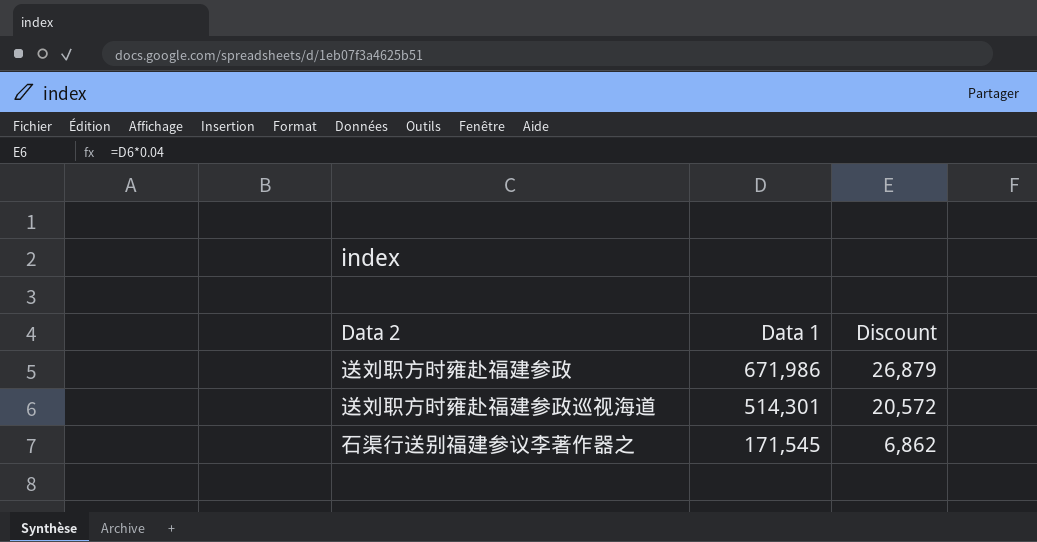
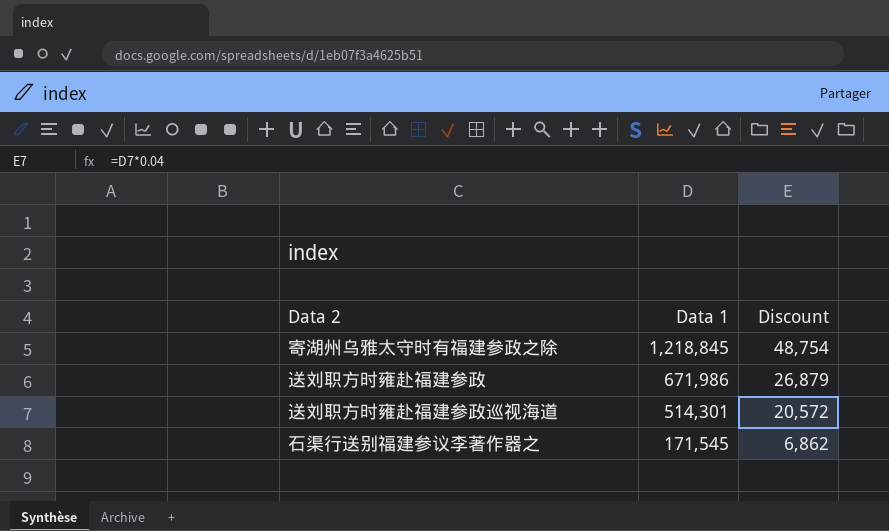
row 寄湖州乌雅太守时有福建参政之除: none -> 1,218,845 | 48,754

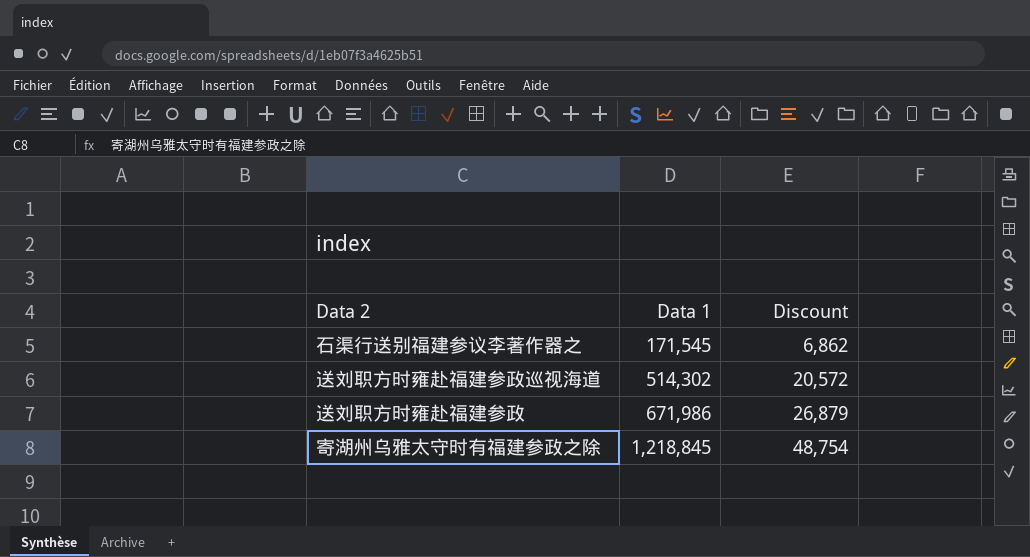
row order: Data 1 descending -> Data 1 ascending
送刘职方时雍赴福建参政巡视海道 | Data 1: 514,301 -> 514,302

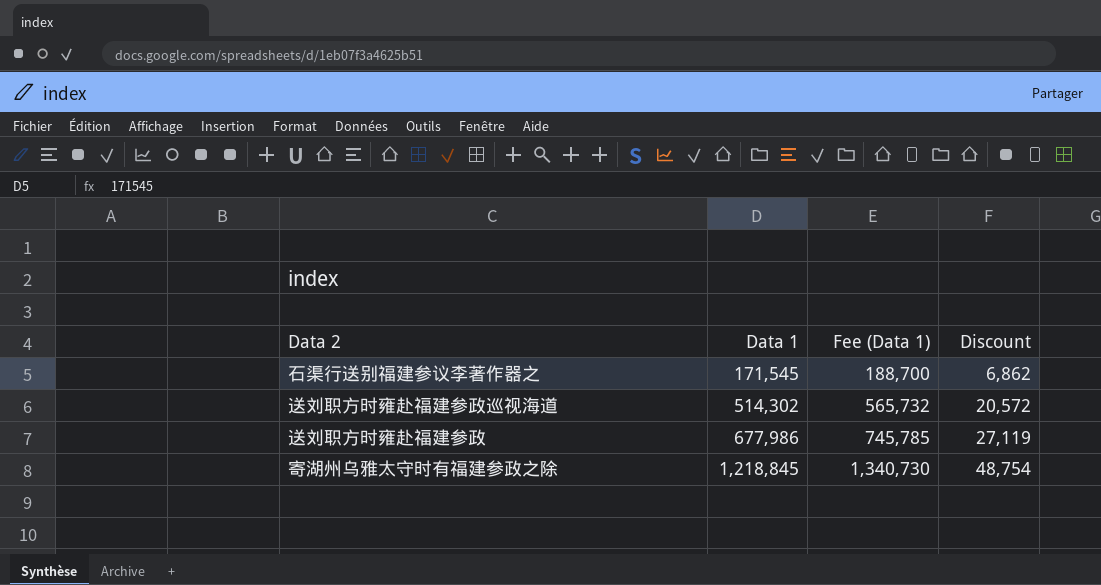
column Fee (Data 1) | formula: none -> [Data 1] * 1.1
送刘职方时雍赴福建参政 | Data 1: 671,986 -> 677,986
送刘职方时雍赴福建参政 | Discount: 26,879 -> 27,119

